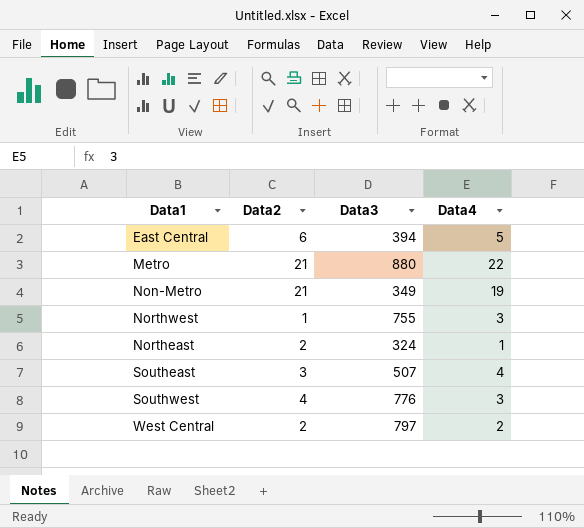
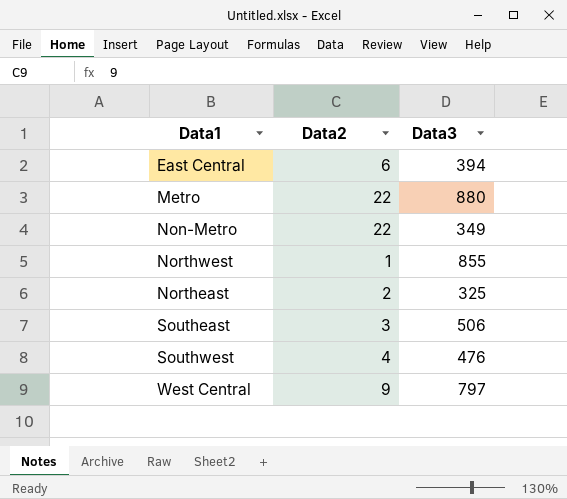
column Data4 | position: 4 -> none
Metro | Data2: 21 -> 22
Non-Metro | Data2: 21 -> 22
Northwest | Data3: 755 -> 855
Northeast | Data3: 324 -> 325
Southeast | Data3: 507 -> 506
Southwest | Data3: 776 -> 476
West Central | Data2: 2 -> 9

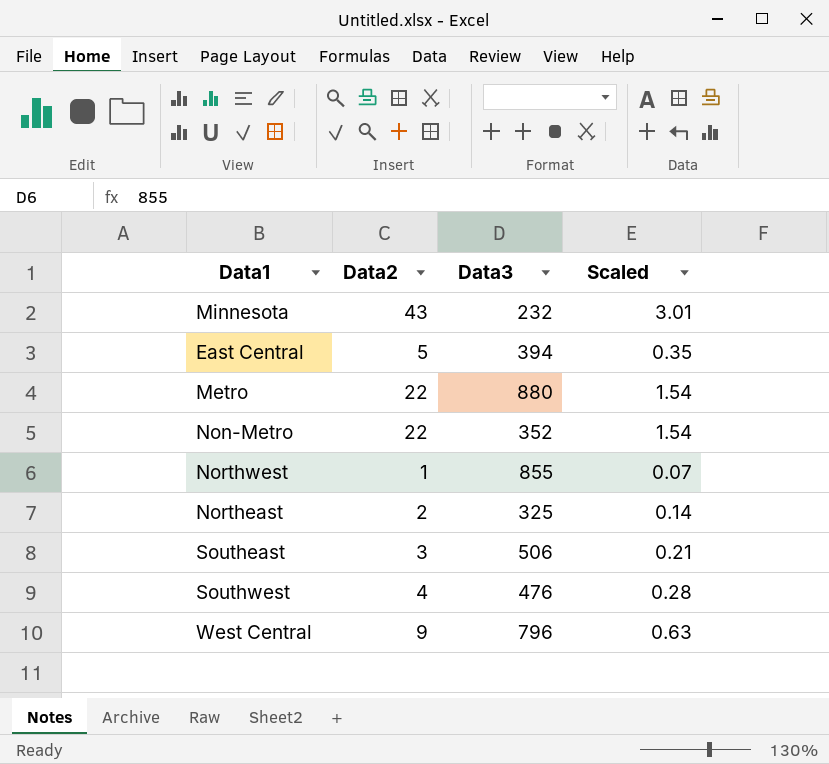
column Scaled | formula: none -> [Data2] * 0.07
row Minnesota: none -> 43 | 232 | 3.01
East Central | Data2: 6 -> 5
Non-Metro | Data3: 349 -> 352
West Central | Data3: 797 -> 796

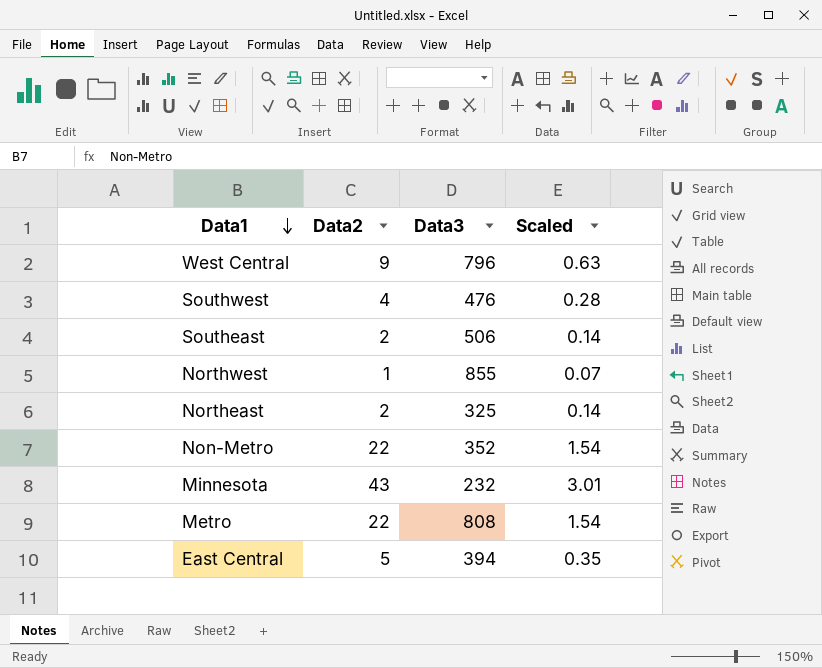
row order: none -> Data1 descending
Southeast | Data2: 3 -> 2
Southeast | Scaled: 0.21 -> 0.14
Metro | Data3: 880 -> 808

